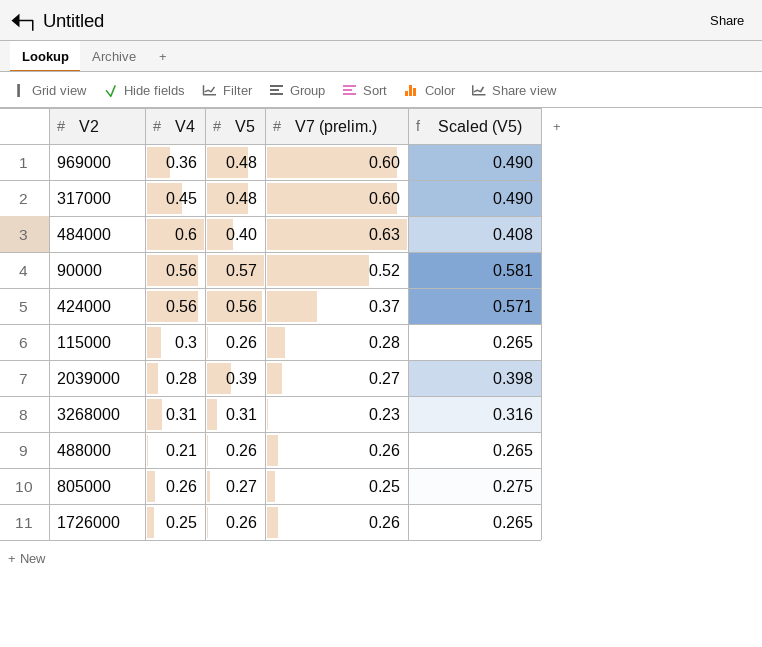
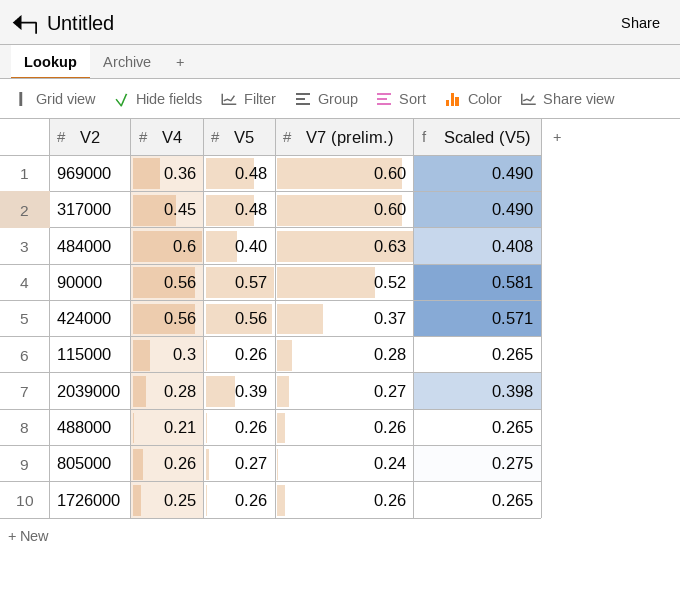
row 3268000: 0.31 | 0.31 | 0.23 | 0.316 -> none
805000 | V7 (prelim.): 0.25 -> 0.24

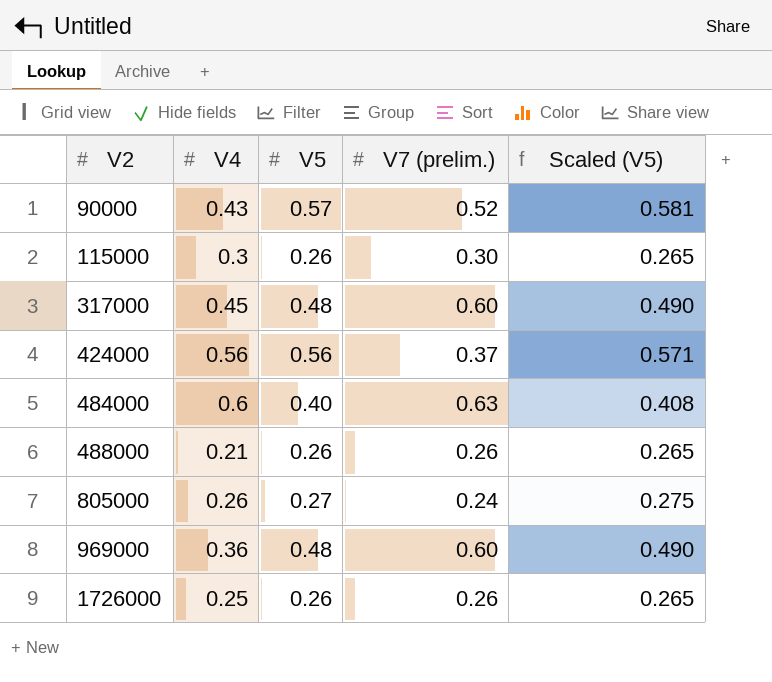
row order: none -> V2 ascending
row 2039000: 0.28 | 0.39 | 0.27 | 0.398 -> none
90000 | V4: 0.56 -> 0.43
115000 | V7 (prelim.): 0.28 -> 0.30

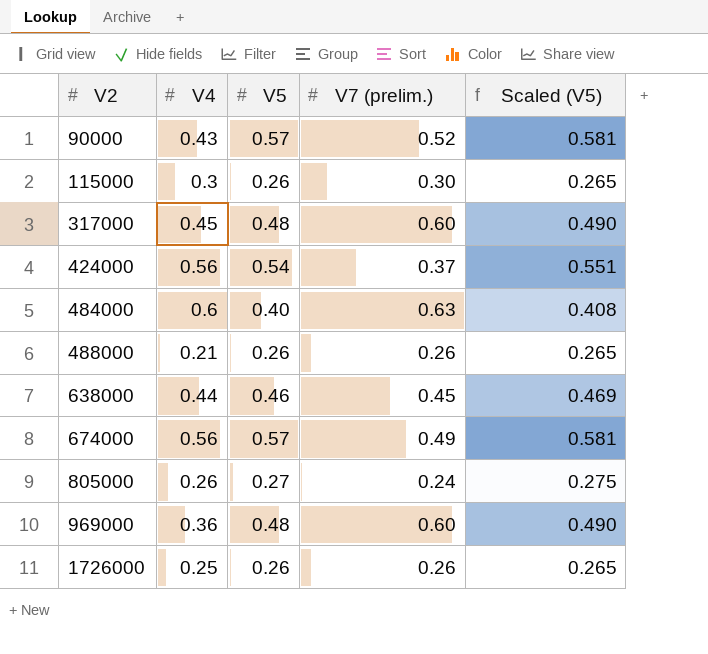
424000 | V5: 0.56 -> 0.54
424000 | Scaled (V5): 0.571 -> 0.551
row 638000: none -> 0.44 | 0.46 | 0.45 | 0.469
row 674000: none -> 0.56 | 0.57 | 0.49 | 0.581

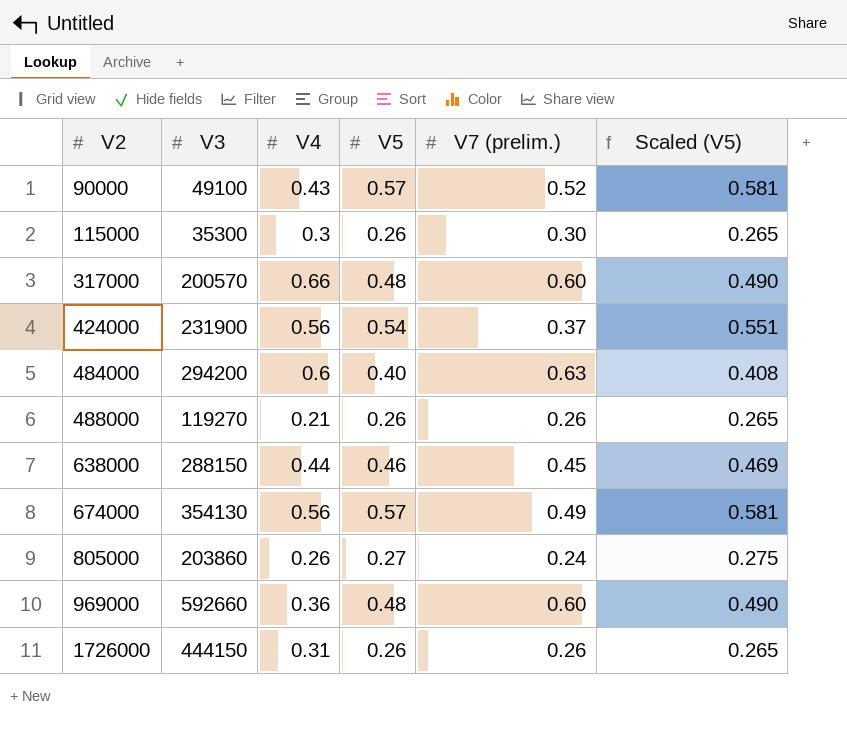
column V3 | position: none -> 2
317000 | V4: 0.45 -> 0.66
1726000 | V4: 0.25 -> 0.31

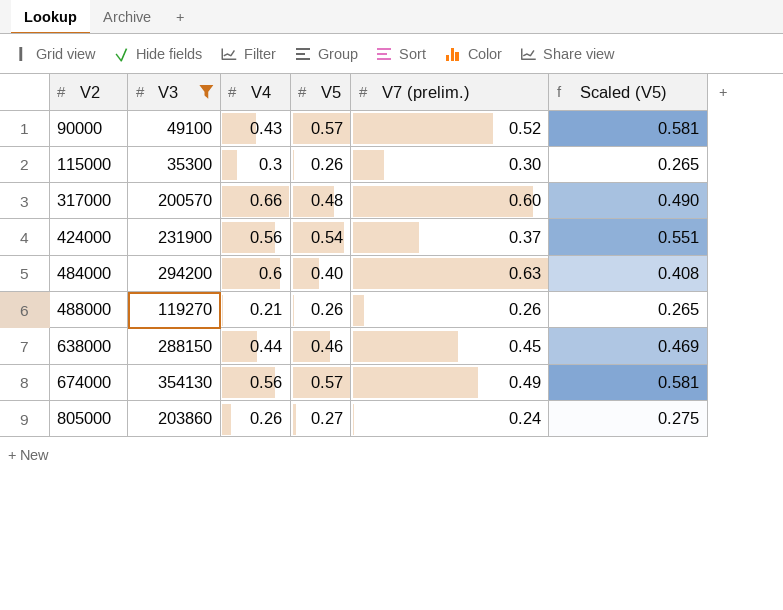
filter: none -> V3 <= 354130

